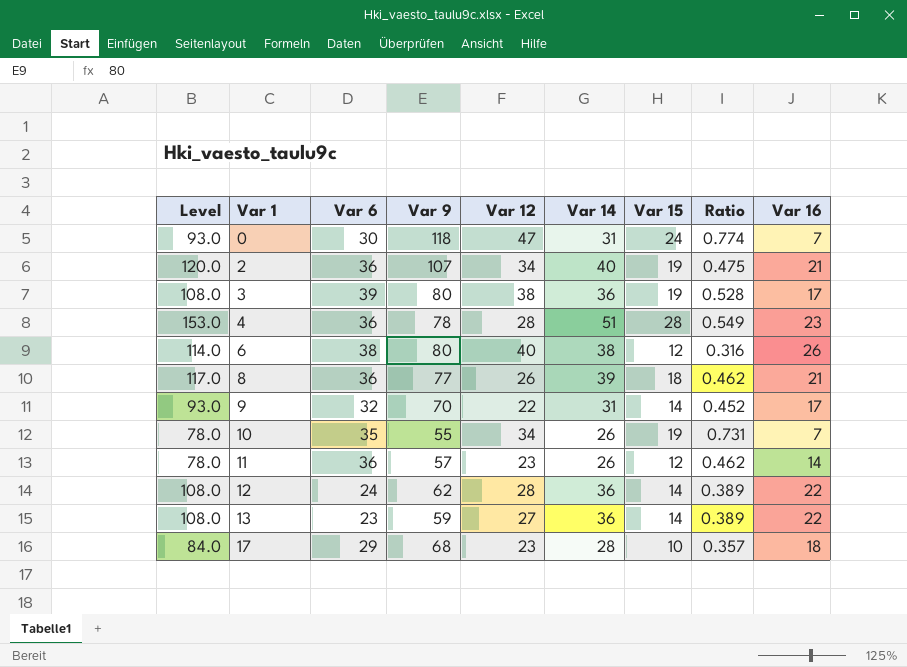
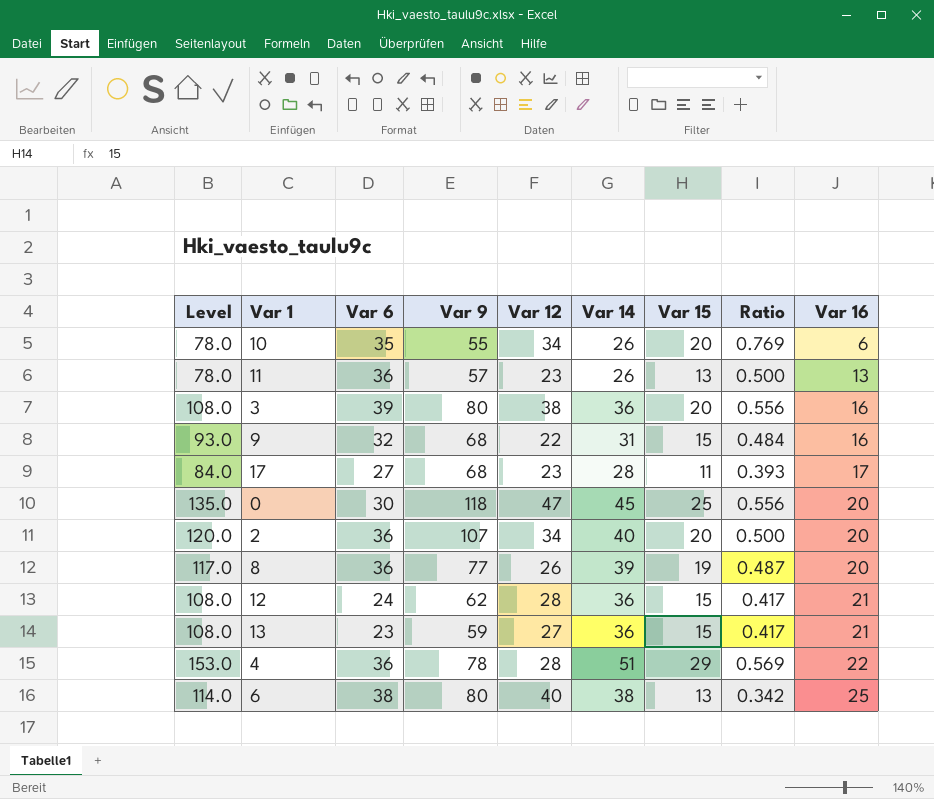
row order: Var 1 ascending -> Var 16 ascending
10 | Var 15: 19 -> 20
10 | Ratio: 0.731 -> 0.769
10 | Var 16: 7 -> 6
11 | Var 15: 12 -> 13
11 | Ratio: 0.462 -> 0.500
11 | Var 16: 14 -> 13
3 | Var 15: 19 -> 20
3 | Ratio: 0.528 -> 0.556
3 | Var 16: 17 -> 16
9 | Var 9: 70 -> 68
9 | Var 15: 14 -> 15
9 | Ratio: 0.452 -> 0.484
9 | Var 16: 17 -> 16
17 | Var 6: 29 -> 27
17 | Var 15: 10 -> 11
17 | Ratio: 0.357 -> 0.393
17 | Var 16: 18 -> 17
0 | Level: 93.0 -> 135.0
0 | Var 14: 31 -> 45
0 | Var 15: 24 -> 25
0 | Ratio: 0.774 -> 0.556
0 | Var 16: 7 -> 20
2 | Var 15: 19 -> 20
2 | Ratio: 0.475 -> 0.500
2 | Var 16: 21 -> 20
8 | Var 15: 18 -> 19
8 | Ratio: 0.462 -> 0.487
8 | Var 16: 21 -> 20
12 | Var 15: 14 -> 15
12 | Ratio: 0.389 -> 0.417
12 | Var 16: 22 -> 21
13 | Var 15: 14 -> 15
13 | Ratio: 0.389 -> 0.417
13 | Var 16: 22 -> 21
4 | Var 15: 28 -> 29
4 | Ratio: 0.549 -> 0.569
4 | Var 16: 23 -> 22
6 | Var 15: 12 -> 13
6 | Ratio: 0.316 -> 0.342
6 | Var 16: 26 -> 25

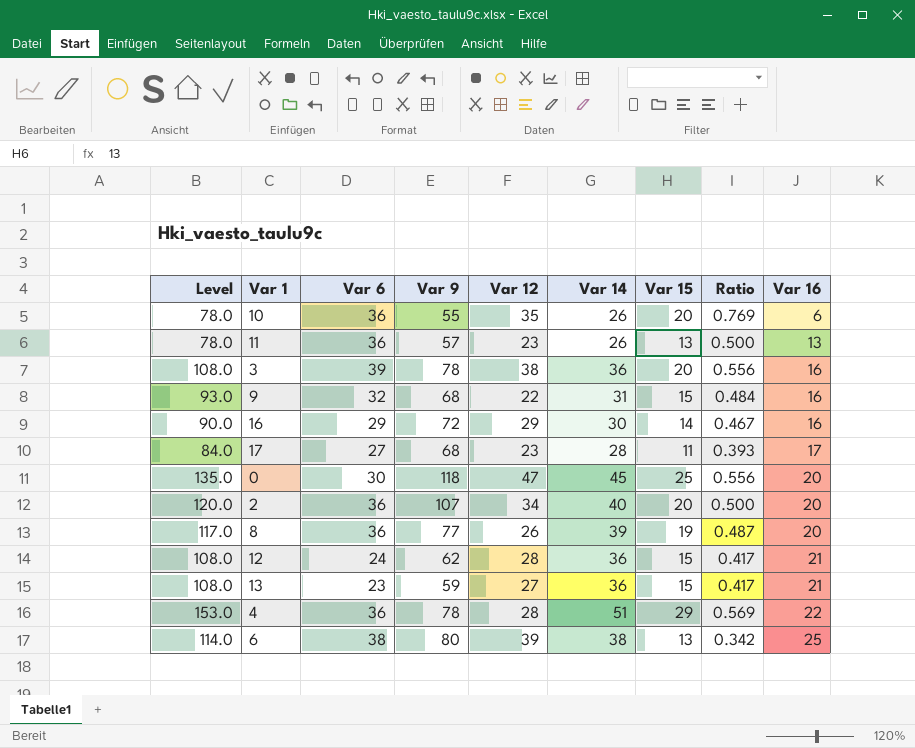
10 | Var 6: 35 -> 36
10 | Var 12: 34 -> 35
3 | Var 9: 80 -> 78
row 16: none -> 90.0 | 29 | 72 | 29 | 30 | 14 | 0.467 | 16
6 | Var 12: 40 -> 39

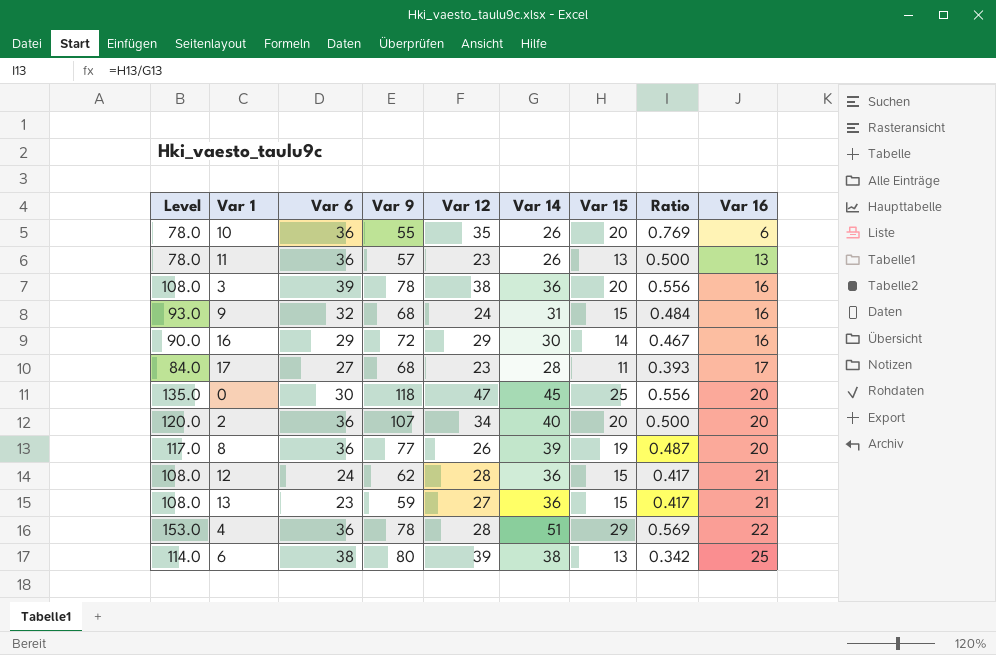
9 | Var 12: 22 -> 24

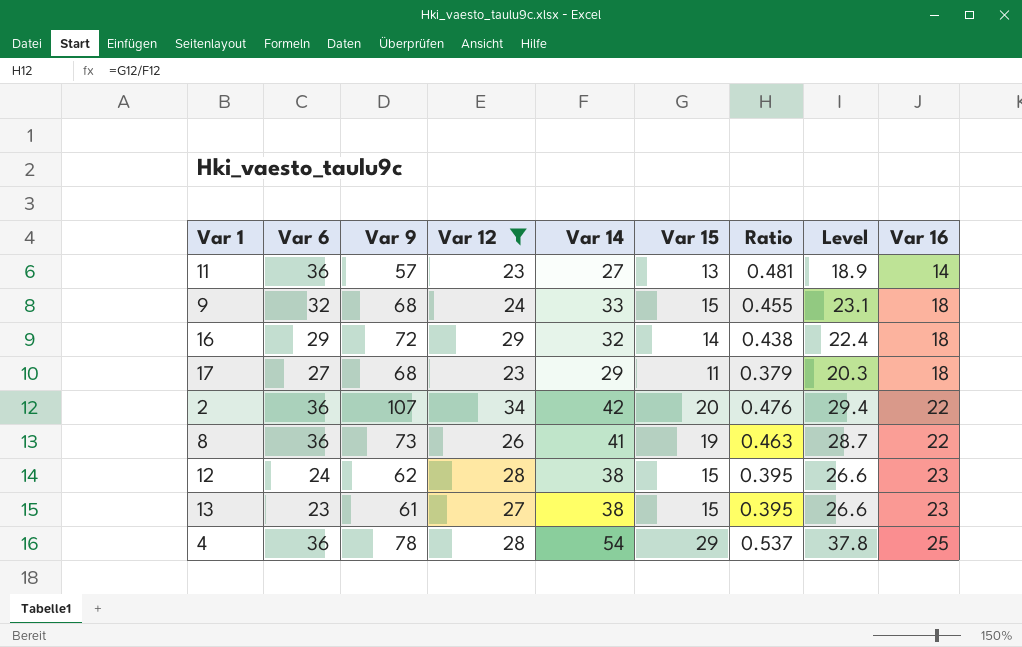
filter: none -> Var 12 <= 34
column Level | formula: [Var 14] * 3 -> [Var 14] * 0.7
column Level | position: 1 -> 8
11 | Var 14: 26 -> 27
11 | Ratio: 0.500 -> 0.481
11 | Var 16: 13 -> 14
9 | Var 14: 31 -> 33
9 | Ratio: 0.484 -> 0.455
9 | Var 16: 16 -> 18
16 | Var 14: 30 -> 32
16 | Ratio: 0.467 -> 0.438
16 | Var 16: 16 -> 18
17 | Var 14: 28 -> 29
17 | Ratio: 0.393 -> 0.379
17 | Var 16: 17 -> 18
2 | Var 14: 40 -> 42
2 | Ratio: 0.500 -> 0.476
2 | Var 16: 20 -> 22
8 | Var 9: 77 -> 73
8 | Var 14: 39 -> 41
8 | Ratio: 0.487 -> 0.463
8 | Var 16: 20 -> 22
12 | Var 14: 36 -> 38
12 | Ratio: 0.417 -> 0.395
12 | Var 16: 21 -> 23
13 | Var 9: 59 -> 61
13 | Var 14: 36 -> 38
13 | Ratio: 0.417 -> 0.395
13 | Var 16: 21 -> 23
4 | Var 14: 51 -> 54
4 | Ratio: 0.569 -> 0.537
4 | Var 16: 22 -> 25

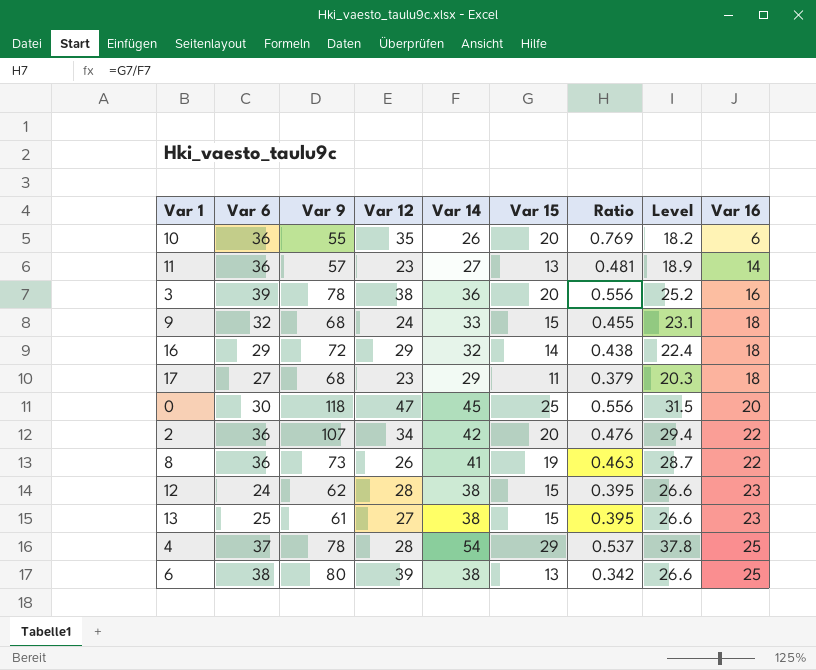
filter: Var 12 <= 34 -> none
13 | Var 6: 23 -> 25
4 | Var 6: 36 -> 37

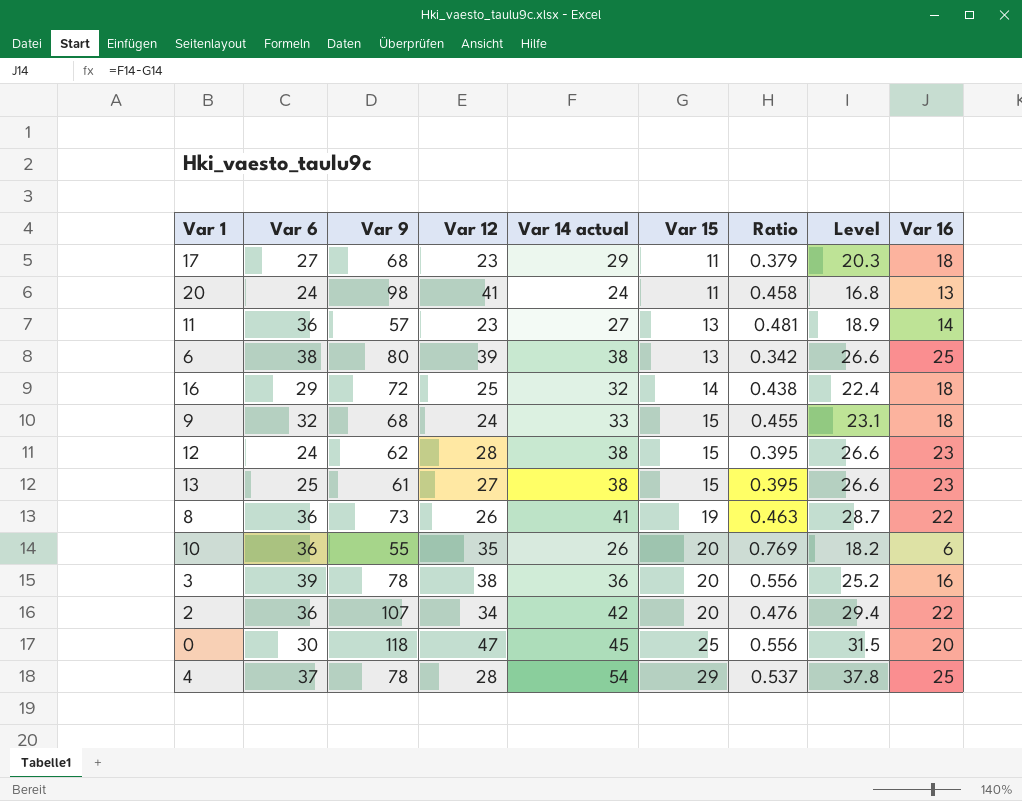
row order: Var 16 ascending -> Var 15 ascending
column name: Var 14 -> Var 14 actual
row 20: none -> 24 | 98 | 41 | 24 | 11 | 0.458 | 16.8 | 13
16 | Var 12: 29 -> 25

